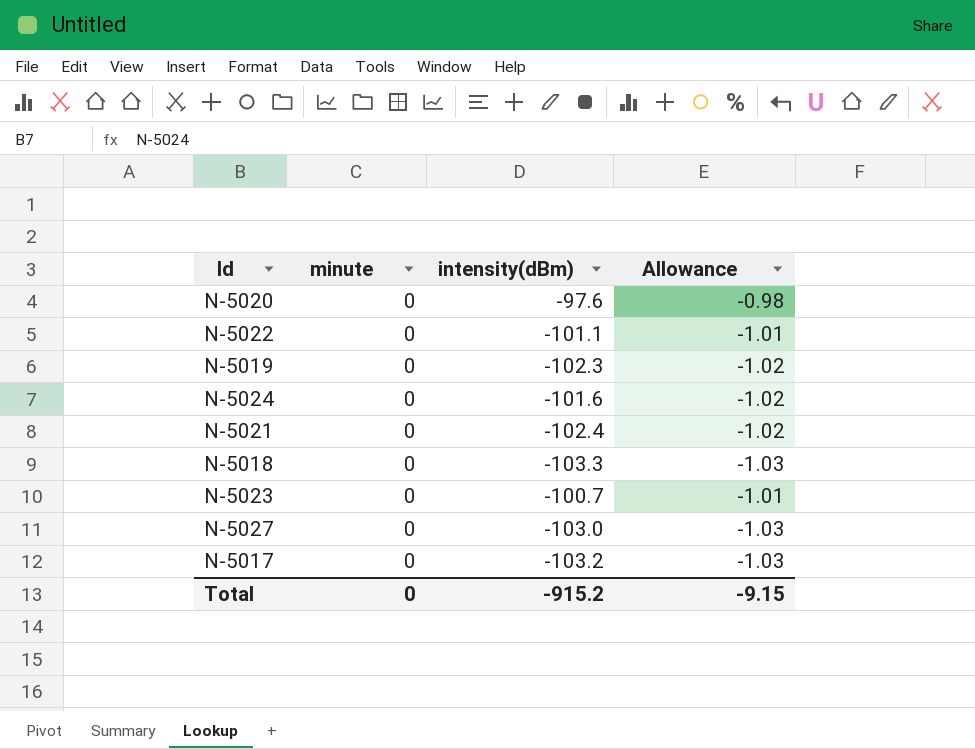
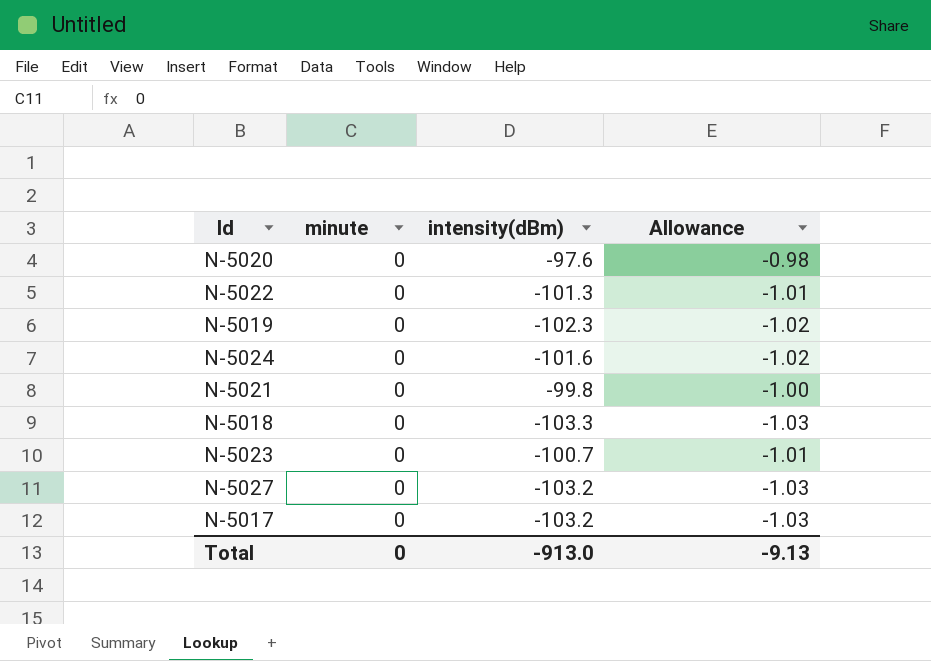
N-5022 | intensity(dBm): -101.1 -> -101.3
N-5021 | intensity(dBm): -102.4 -> -99.8
N-5021 | Allowance: -1.02 -> -1.00
N-5027 | intensity(dBm): -103.0 -> -103.2
Total | intensity(dBm): -915.2 -> -913.0
Total | Allowance: -9.15 -> -9.13

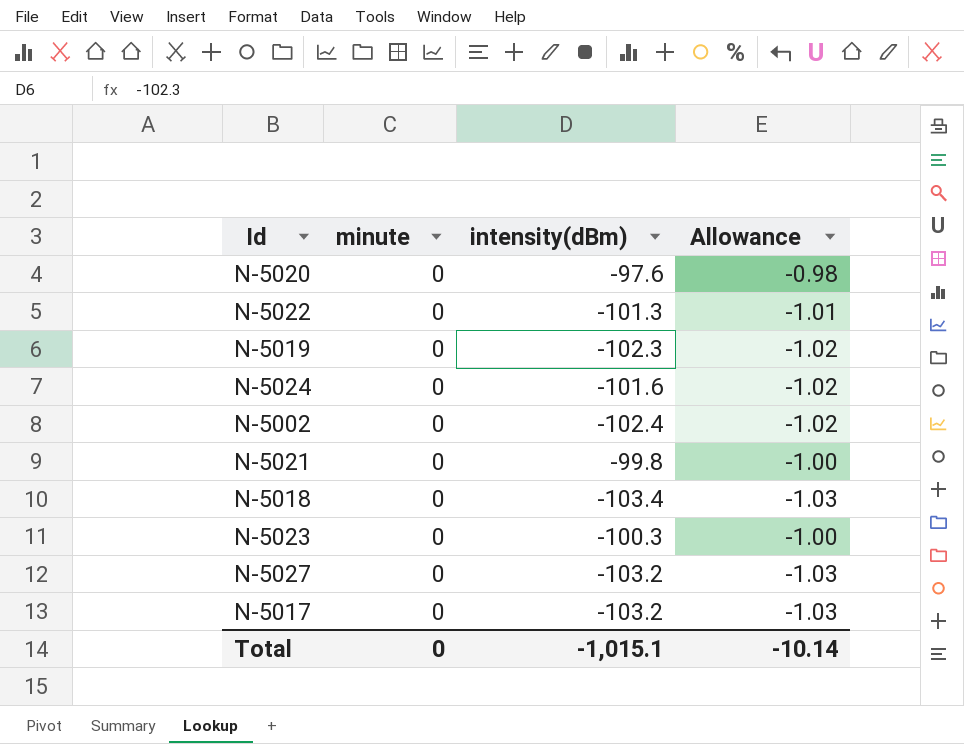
row N-5002: none -> 0 | -102.4 | -1.02
N-5018 | intensity(dBm): -103.3 -> -103.4
N-5023 | intensity(dBm): -100.7 -> -100.3
N-5023 | Allowance: -1.01 -> -1.00
Total | intensity(dBm): -913.0 -> -1,015.1
Total | Allowance: -9.13 -> -10.14

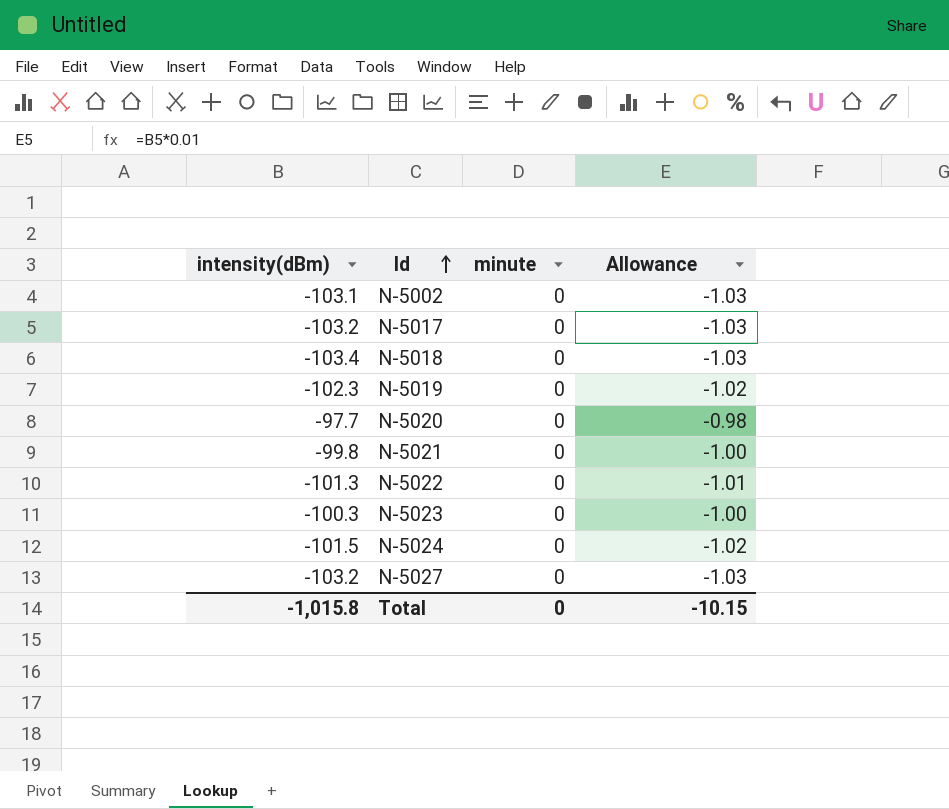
row order: none -> Id ascending
column intensity(dBm) | position: 3 -> 1
N-5002 | intensity(dBm): -102.4 -> -103.1
N-5002 | Allowance: -1.02 -> -1.03
N-5020 | intensity(dBm): -97.6 -> -97.7
N-5024 | intensity(dBm): -101.6 -> -101.5
Total | intensity(dBm): -1,015.1 -> -1,015.8
Total | Allowance: -10.14 -> -10.15

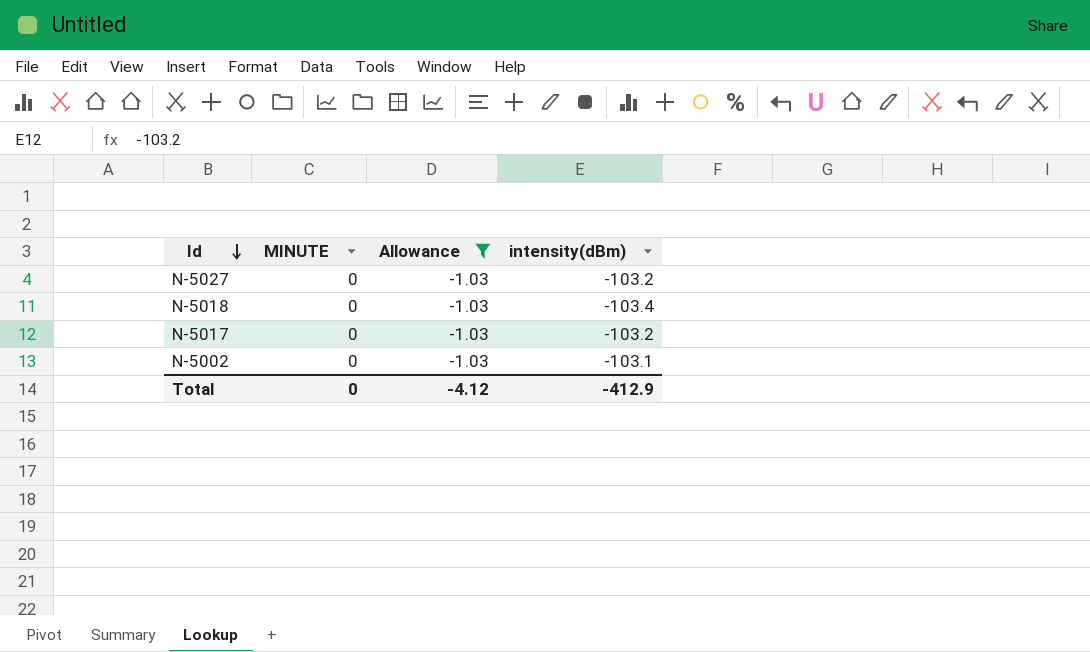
filter: none -> Allowance = -1.03
row order: Id ascending -> Id descending
column name: minute -> MINUTE
column intensity(dBm) | position: 1 -> 4
Total | Allowance: -10.15 -> -4.12
Total | intensity(dBm): -1,015.8 -> -412.9

